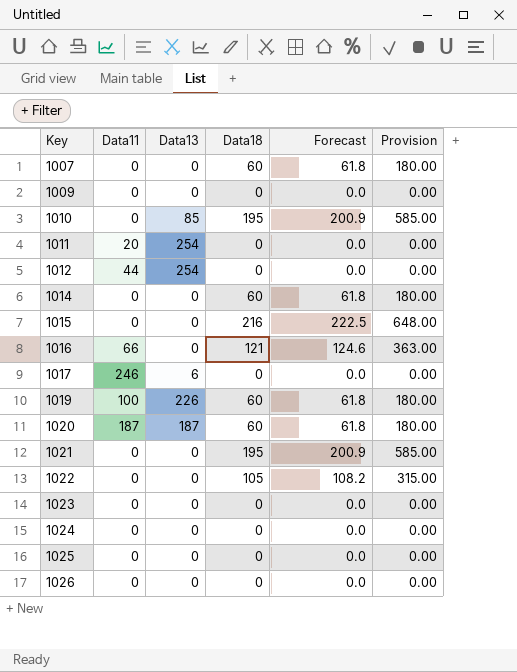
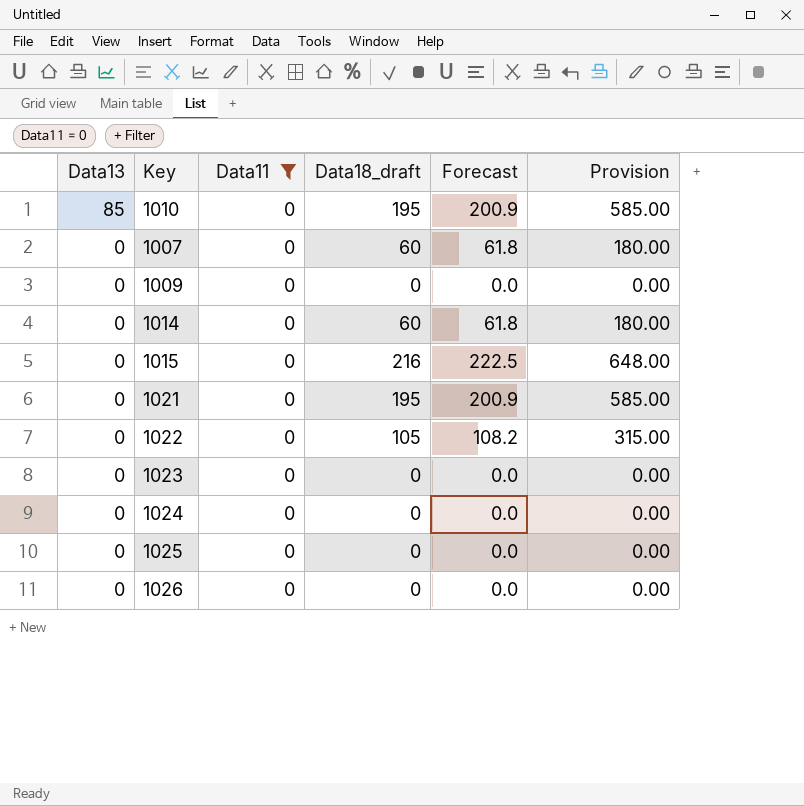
filter: none -> Data11 = 0
row order: Key ascending -> Data13 descending
column Data13 | position: 3 -> 1
column name: Data18 -> Data18_draft

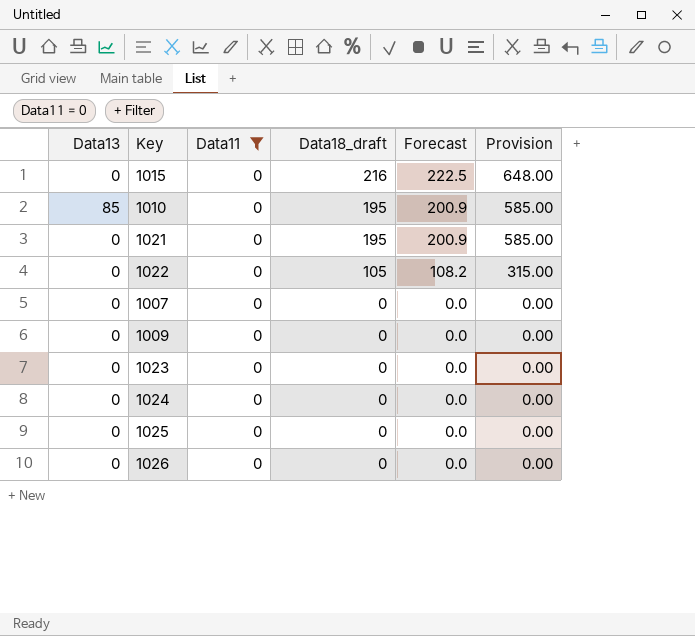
row order: Data13 descending -> Data18_draft descending
row 1014: 0 | 0 | 60 | 61.8 | 180.00 -> none
1007 | Data18_draft: 60 -> 0
1007 | Forecast: 61.8 -> 0.0
1007 | Provision: 180.00 -> 0.00

